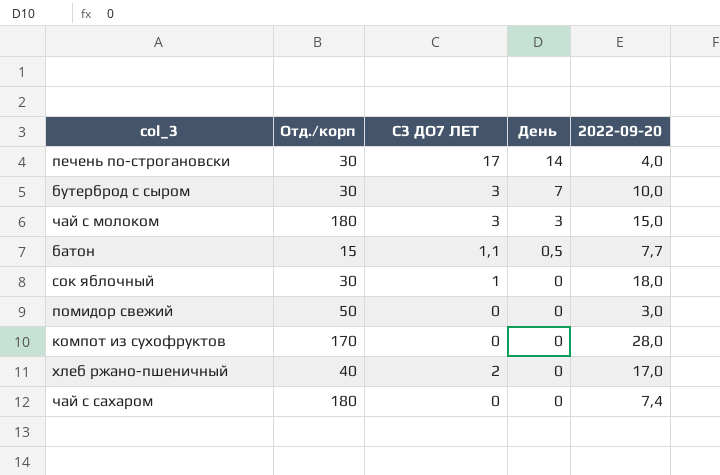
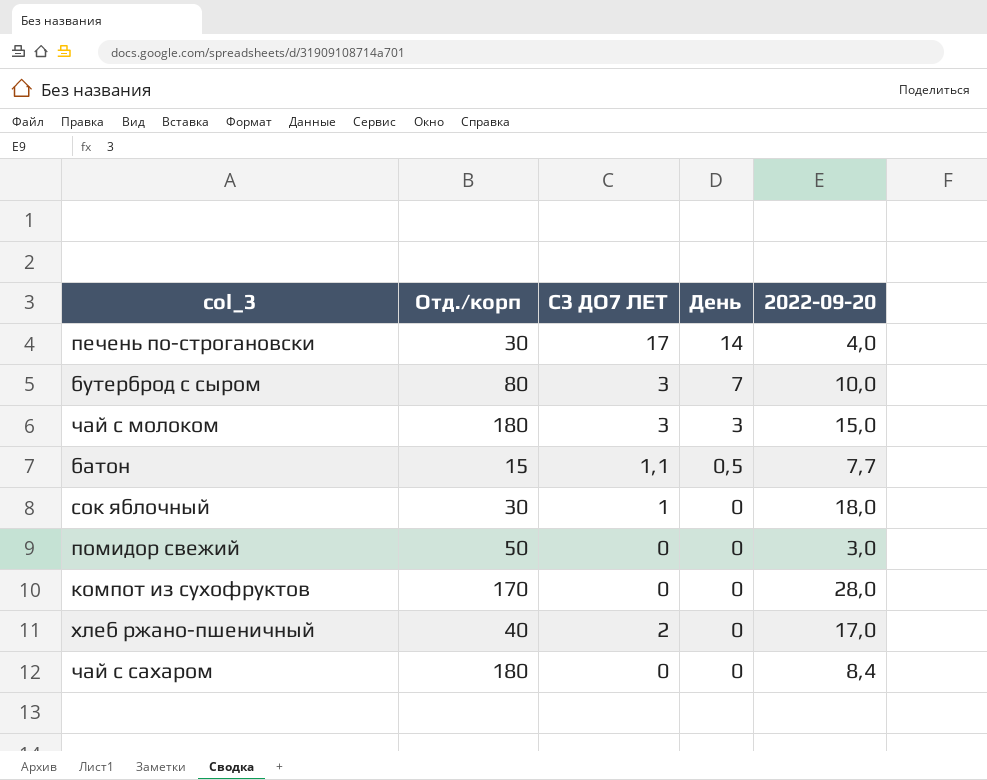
бутерброд с сыром | Отд./корп: 30 -> 80
чай с сахаром | 2022-09-20: 7,4 -> 8,4

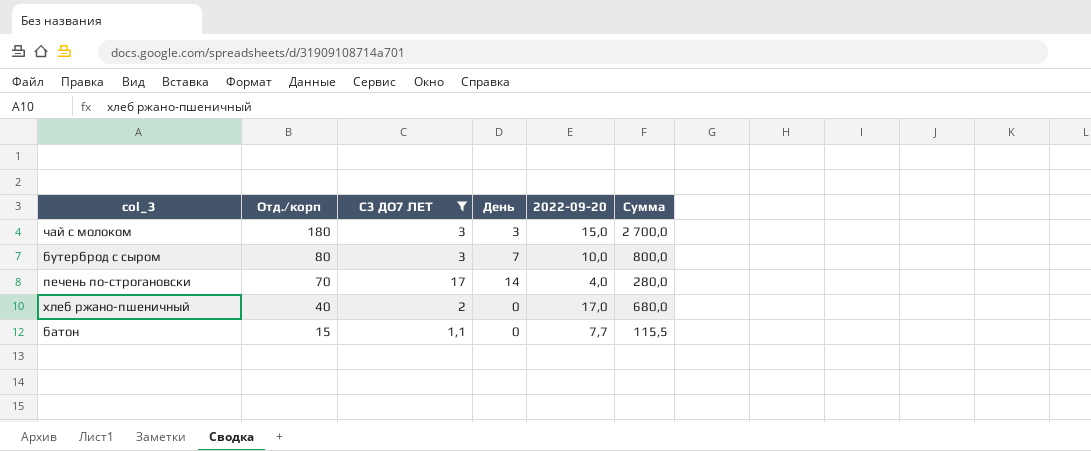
filter: none -> С3 ДО7 ЛЕТ >= 1,1
row order: День descending -> Отд./корп descending
column Сумма | formula: none -> [Отд./корп] * [2022-09-20]
печень по-строгановски | Отд./корп: 30 -> 70
батон | День: 0,5 -> 0

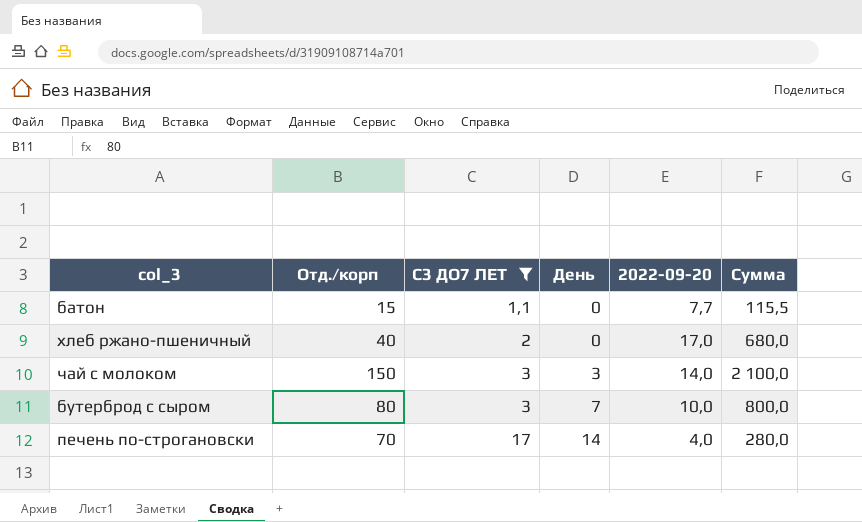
row order: Отд./корп descending -> С3 ДО7 ЛЕТ ascending
чай с молоком | Отд./корп: 180 -> 150
чай с молоком | 2022-09-20: 15,0 -> 14,0
чай с молоком | Сумма: 2 700,0 -> 2 100,0

